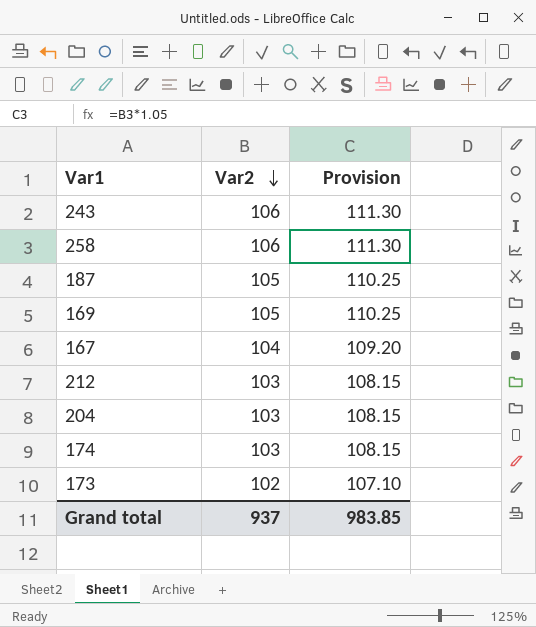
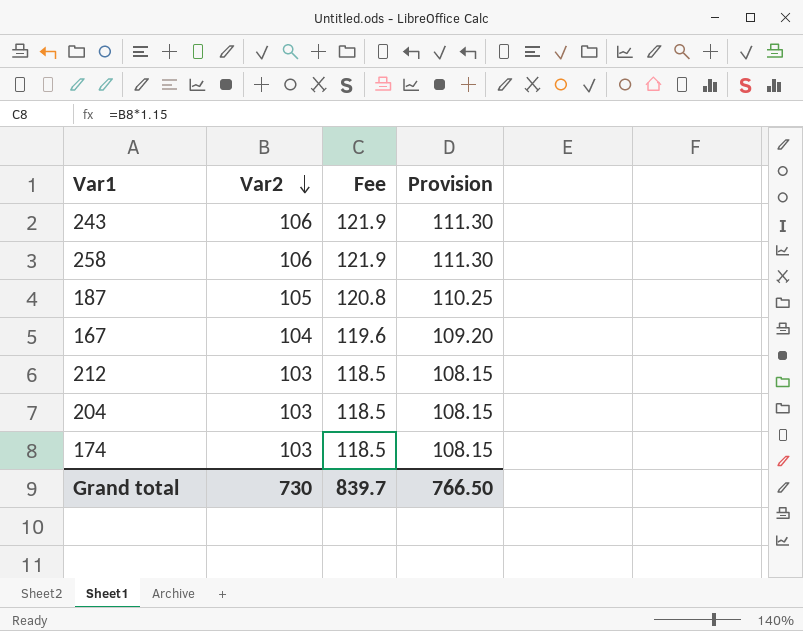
column Fee | formula: none -> [Var2] * 1.15
row 169: 105 | 110.25 -> none
row 173: 102 | 107.10 -> none
Grand total | Var2: 937 -> 730
Grand total | Provision: 983.85 -> 766.50

